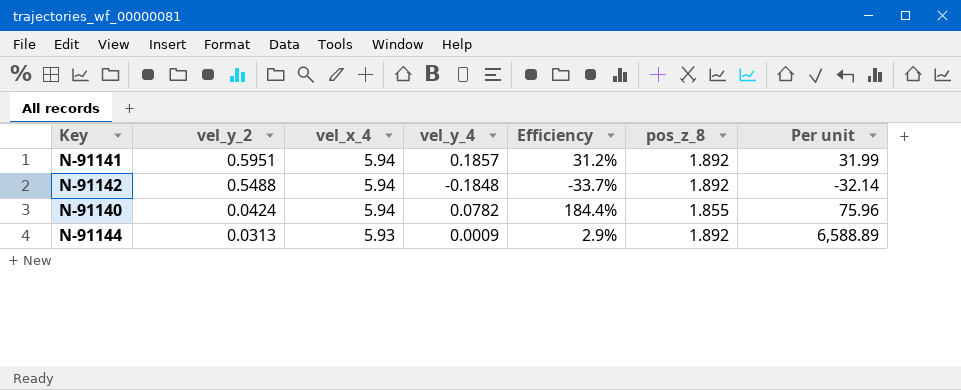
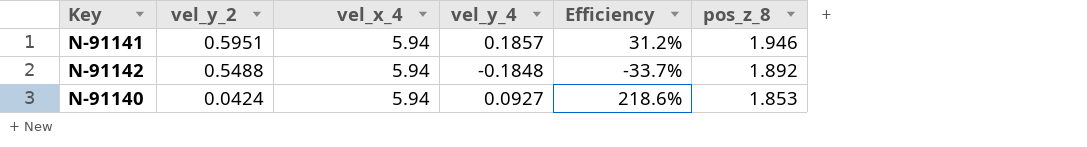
column Per unit | formula: [vel_x_4] / [vel_y_4] -> none
row N-91144: 0.0313 | 5.93 | 0.0009 | 2.9% | 1.892 | 6,588.89 -> none
N-91141 | pos_z_8: 1.892 -> 1.946
N-91140 | vel_y_4: 0.0782 -> 0.0927
N-91140 | Efficiency: 184.4% -> 218.6%
N-91140 | pos_z_8: 1.855 -> 1.853

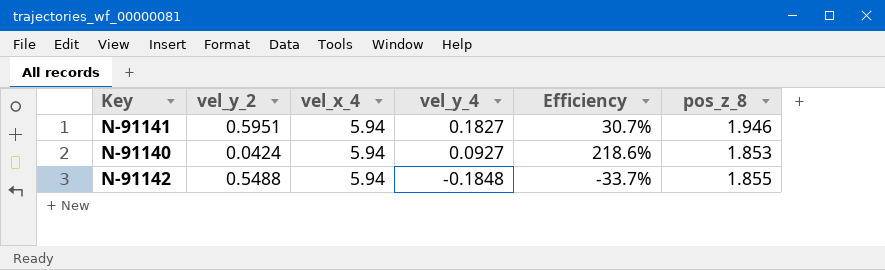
row order: vel_y_2 descending -> vel_y_4 descending
N-91141 | vel_y_4: 0.1857 -> 0.1827
N-91141 | Efficiency: 31.2% -> 30.7%
N-91142 | pos_z_8: 1.892 -> 1.855

